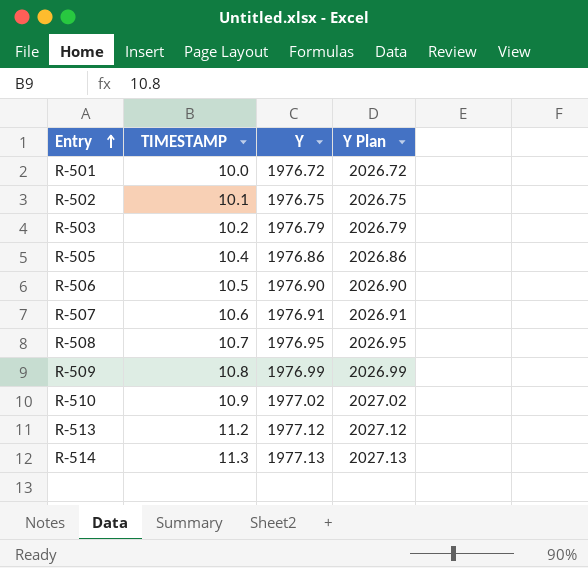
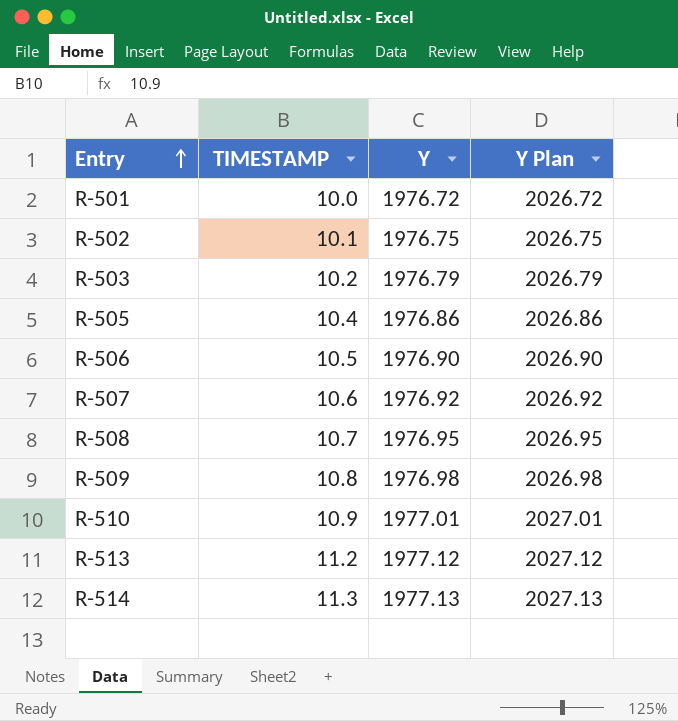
R-507 | Y: 1976.91 -> 1976.92
R-507 | Y Plan: 2026.91 -> 2026.92
R-509 | Y: 1976.99 -> 1976.98
R-509 | Y Plan: 2026.99 -> 2026.98
R-510 | Y: 1977.02 -> 1977.01
R-510 | Y Plan: 2027.02 -> 2027.01

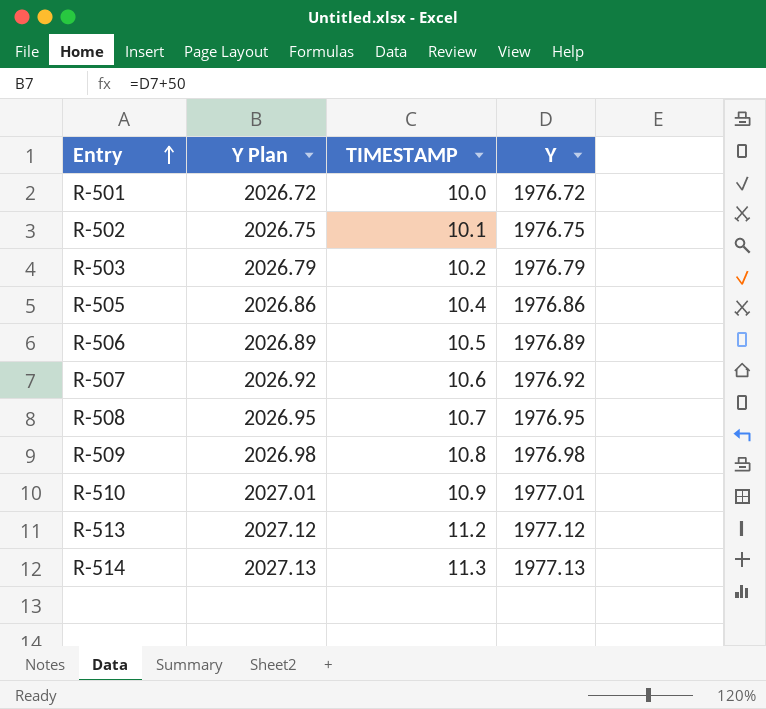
column Y Plan | position: 4 -> 2
R-506 | Y Plan: 2026.90 -> 2026.89
R-506 | Y: 1976.90 -> 1976.89

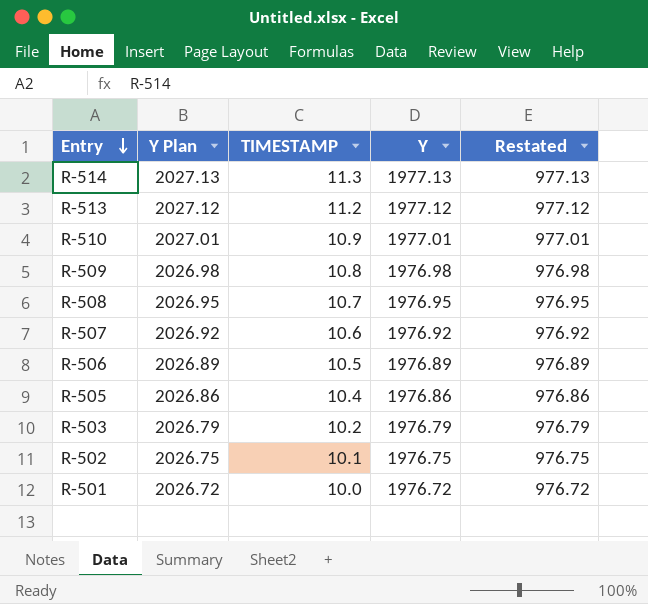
row order: Entry ascending -> Entry descending
column Restated | formula: none -> [Y] - 1000

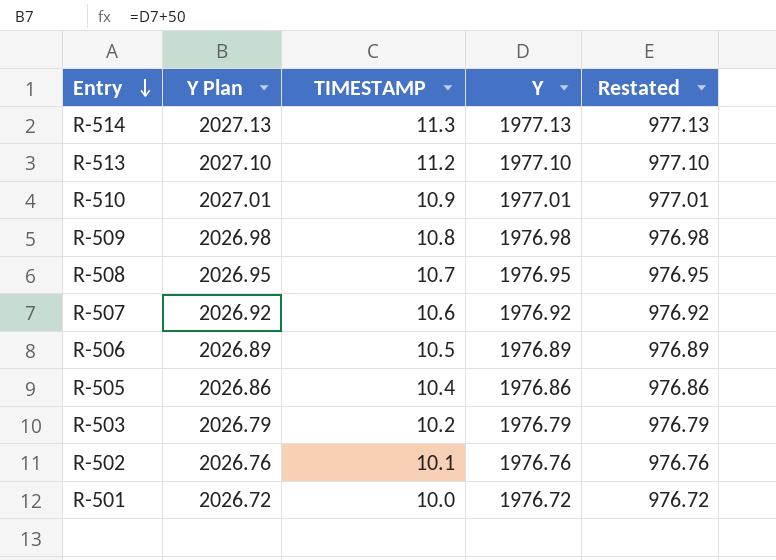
R-513 | Y Plan: 2027.12 -> 2027.10
R-513 | Y: 1977.12 -> 1977.10
R-513 | Restated: 977.12 -> 977.10
R-502 | Y Plan: 2026.75 -> 2026.76
R-502 | Y: 1976.75 -> 1976.76
R-502 | Restated: 976.75 -> 976.76

